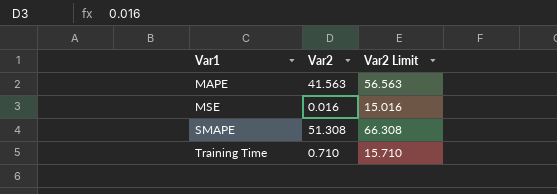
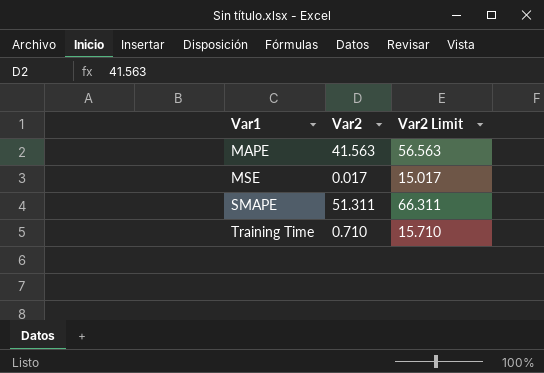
MSE | Var2: 0.016 -> 0.017
MSE | Var2 Limit: 15.016 -> 15.017
SMAPE | Var2: 51.308 -> 51.311
SMAPE | Var2 Limit: 66.308 -> 66.311

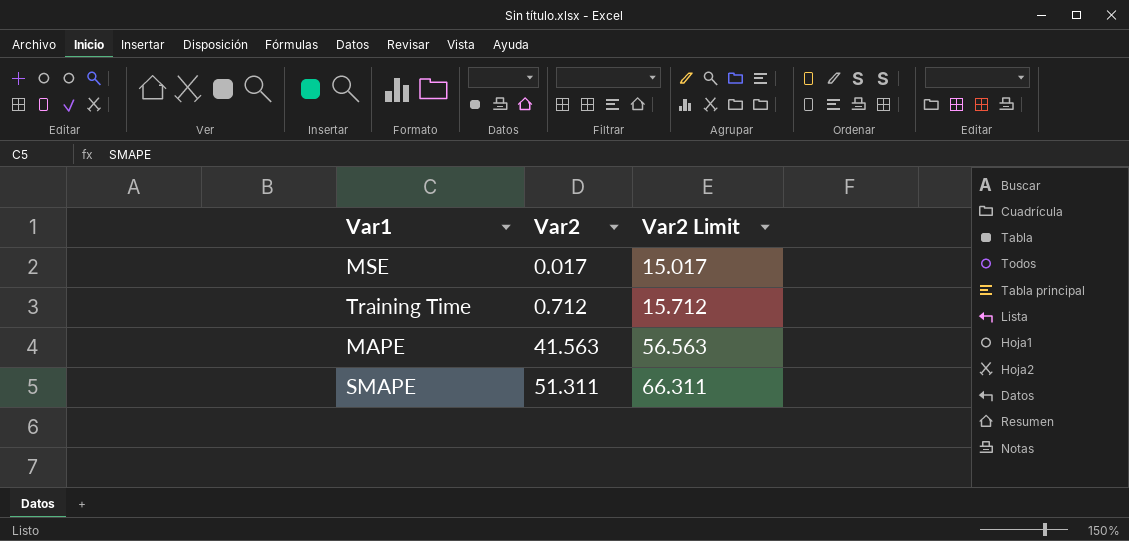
row order: Var1 ascending -> Var2 ascending
Training Time | Var2: 0.710 -> 0.712
Training Time | Var2 Limit: 15.710 -> 15.712

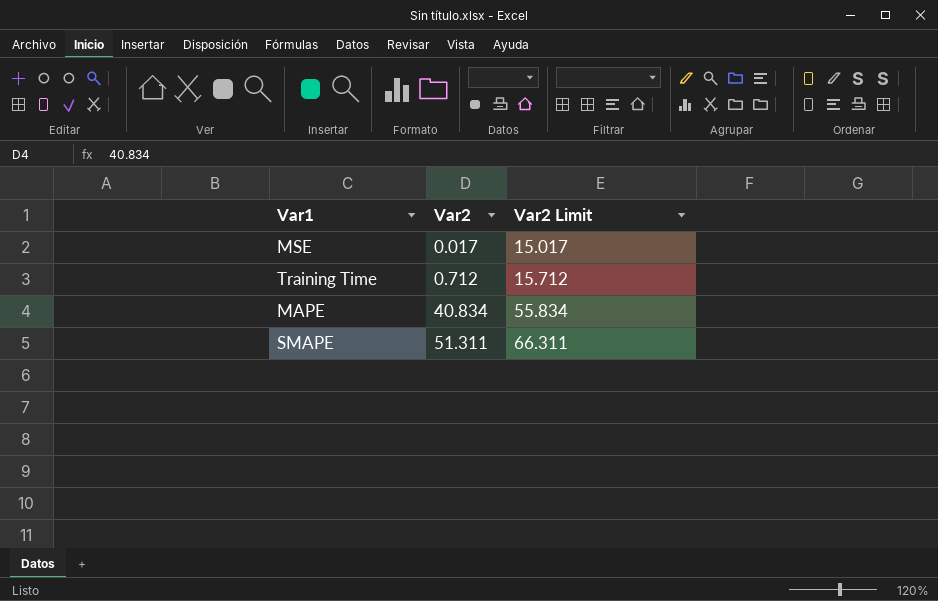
MAPE | Var2: 41.563 -> 40.834
MAPE | Var2 Limit: 56.563 -> 55.834

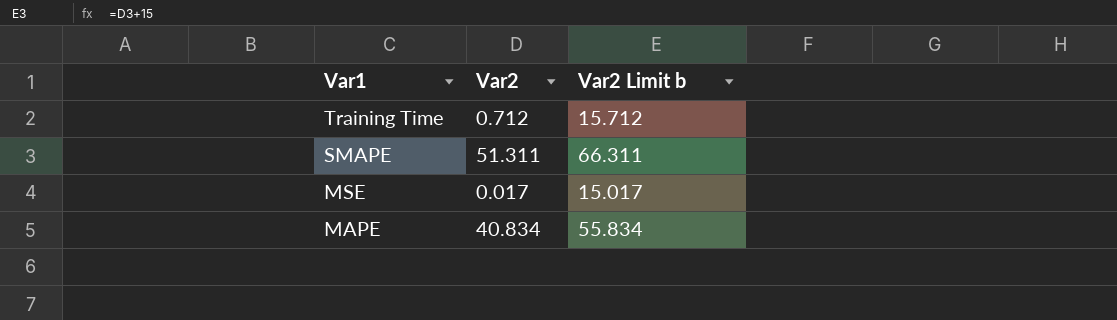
row order: Var2 ascending -> Var1 descending
column name: Var2 Limit -> Var2 Limit b

